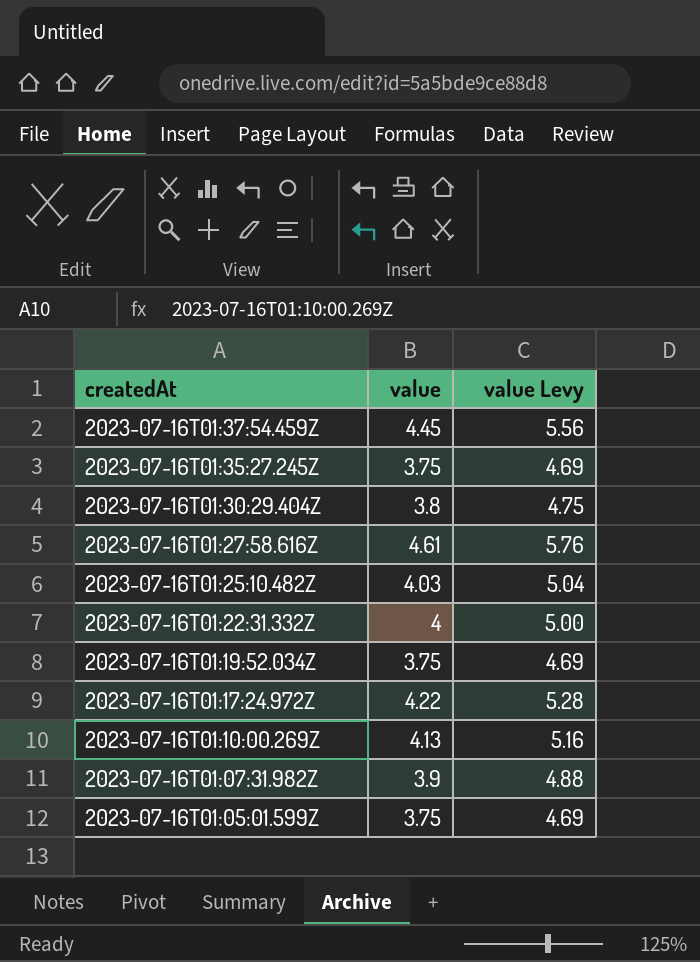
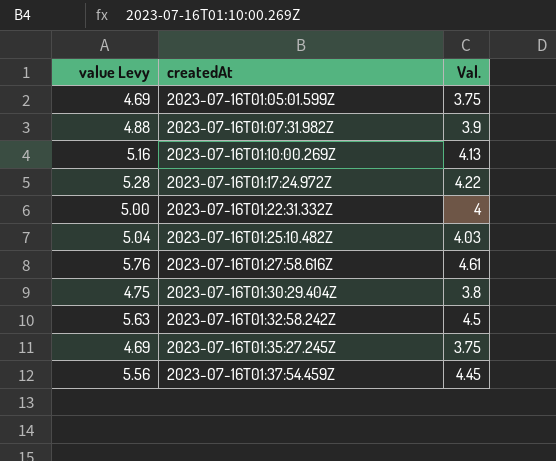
row order: createdAt descending -> createdAt ascending
column value Levy | position: 3 -> 1
column name: value -> Val.
row 2023-07-16T01:19:52.034Z: 3.75 | 4.69 -> none
row 2023-07-16T01:32:58.242Z: none -> 5.63 | 4.5

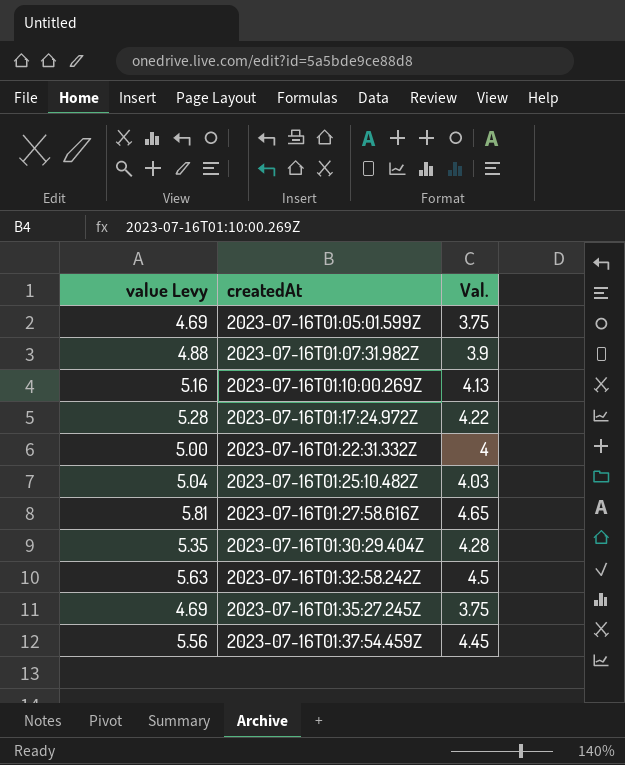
2023-07-16T01:27:58.616Z | value Levy: 5.76 -> 5.81
2023-07-16T01:27:58.616Z | Val.: 4.61 -> 4.65
2023-07-16T01:30:29.404Z | value Levy: 4.75 -> 5.35
2023-07-16T01:30:29.404Z | Val.: 3.8 -> 4.28

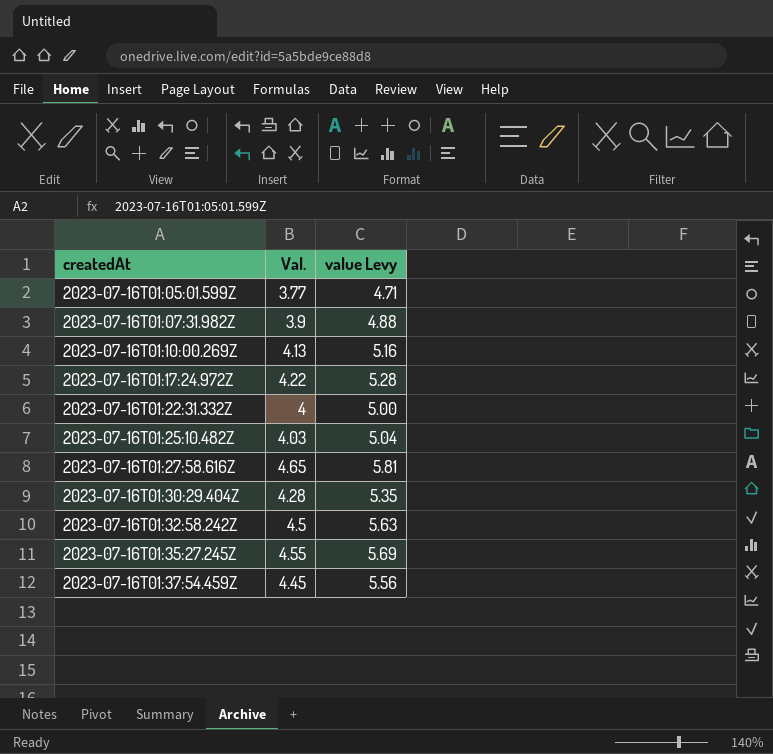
column value Levy | position: 1 -> 3
2023-07-16T01:05:01.599Z | Val.: 3.75 -> 3.77
2023-07-16T01:05:01.599Z | value Levy: 4.69 -> 4.71
2023-07-16T01:35:27.245Z | Val.: 3.75 -> 4.55
2023-07-16T01:35:27.245Z | value Levy: 4.69 -> 5.69

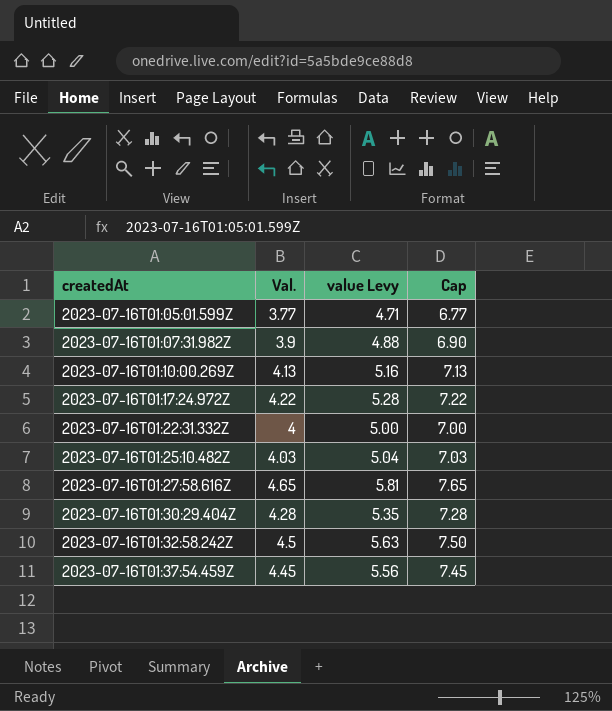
column Cap | formula: none -> [Val.] + 3
row 2023-07-16T01:35:27.245Z: 4.55 | 5.69 -> none

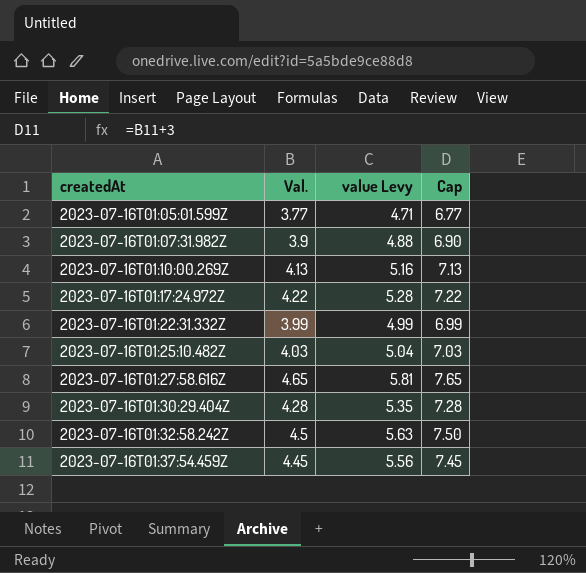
2023-07-16T01:22:31.332Z | Val.: 4 -> 3.99
2023-07-16T01:22:31.332Z | value Levy: 5.00 -> 4.99
2023-07-16T01:22:31.332Z | Cap: 7.00 -> 6.99

